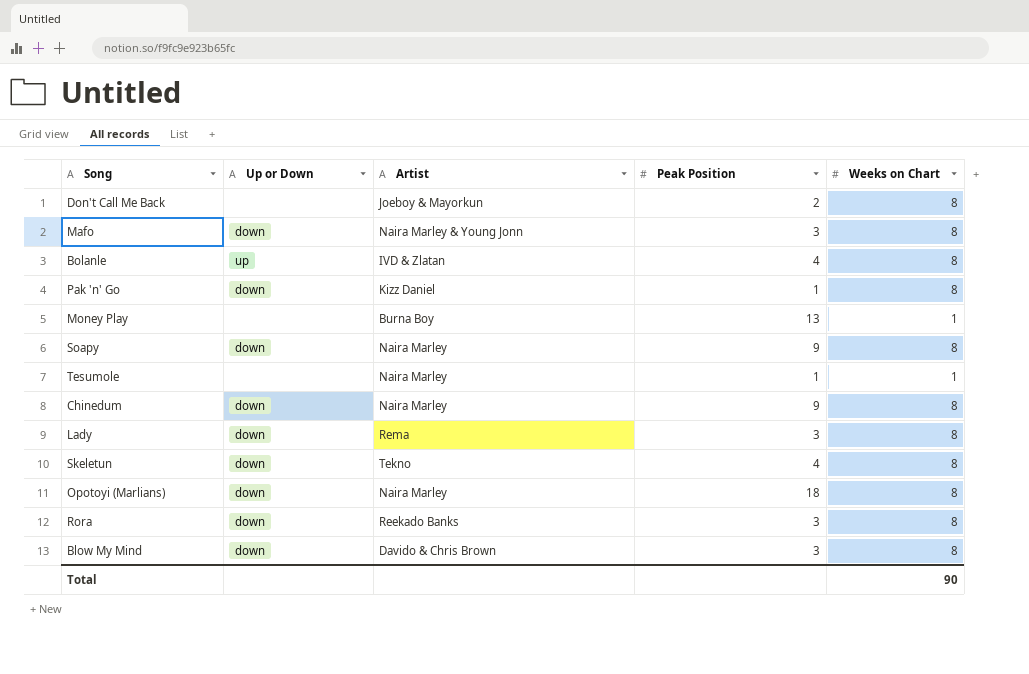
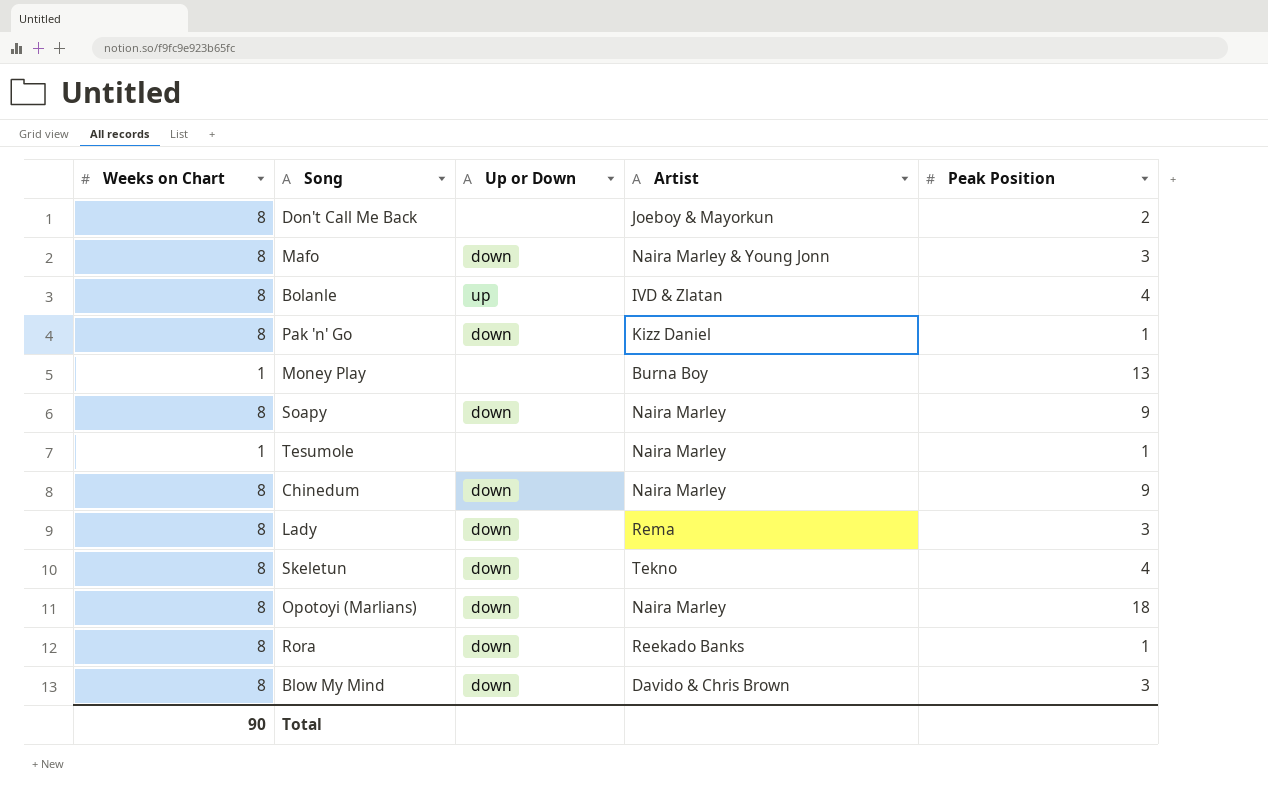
column Weeks on Chart | position: 5 -> 1
Rora | Peak Position: 3 -> 1

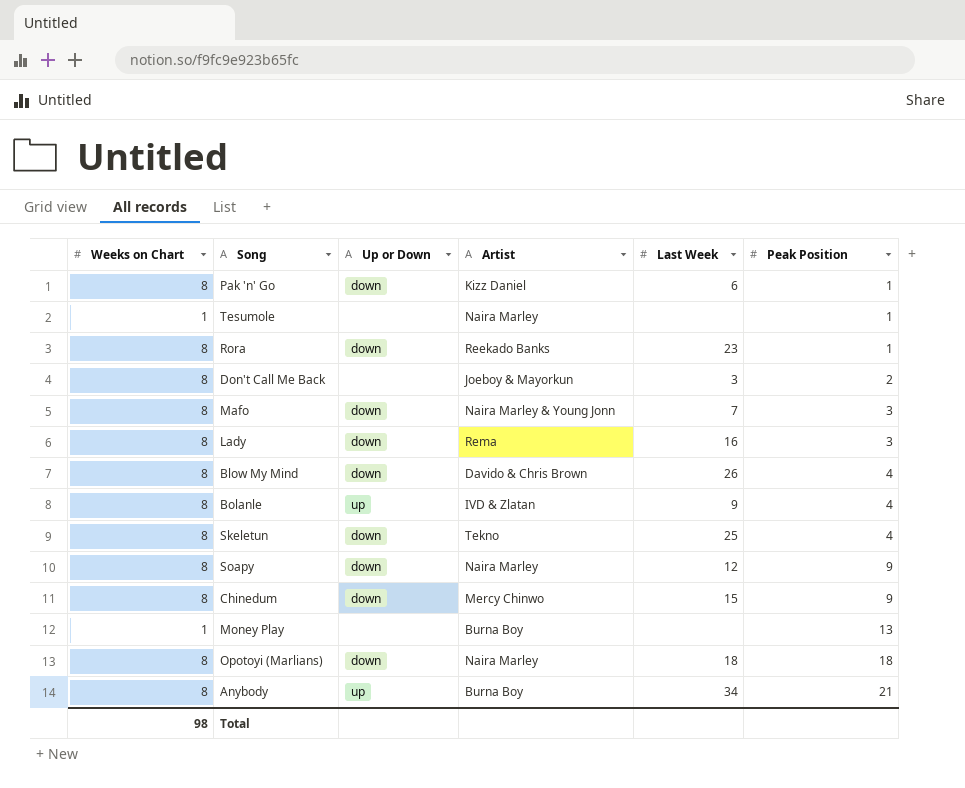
row order: none -> Peak Position ascending
column Last Week | position: none -> 5
Blow My Mind | Peak Position: 3 -> 4
Chinedum | Artist: Naira Marley -> Mercy Chinwo
row Anybody: none -> 8 | up | Burna Boy | 34 | 21
Total | Weeks on Chart: 90 -> 98

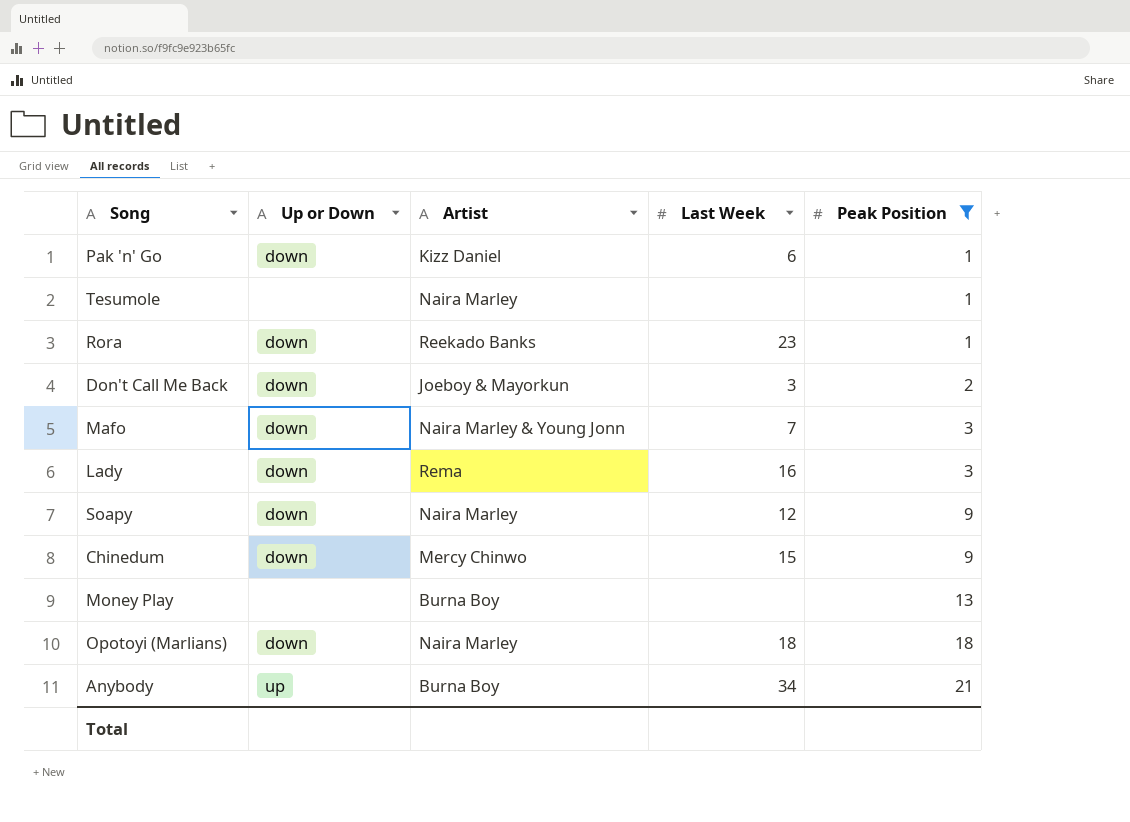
filter: none -> Peak Position != 4
column Weeks on Chart | position: 1 -> none
Don't Call Me Back | Up or Down: none -> down

